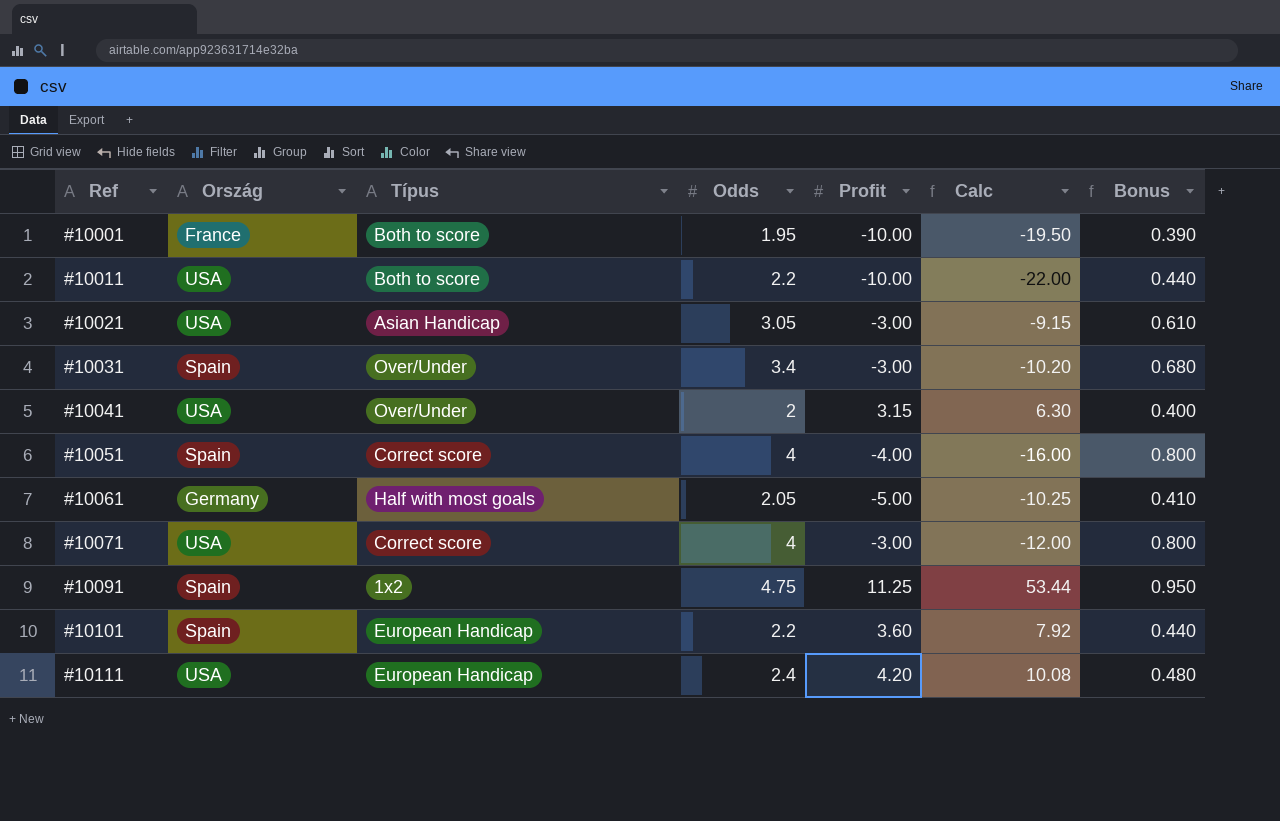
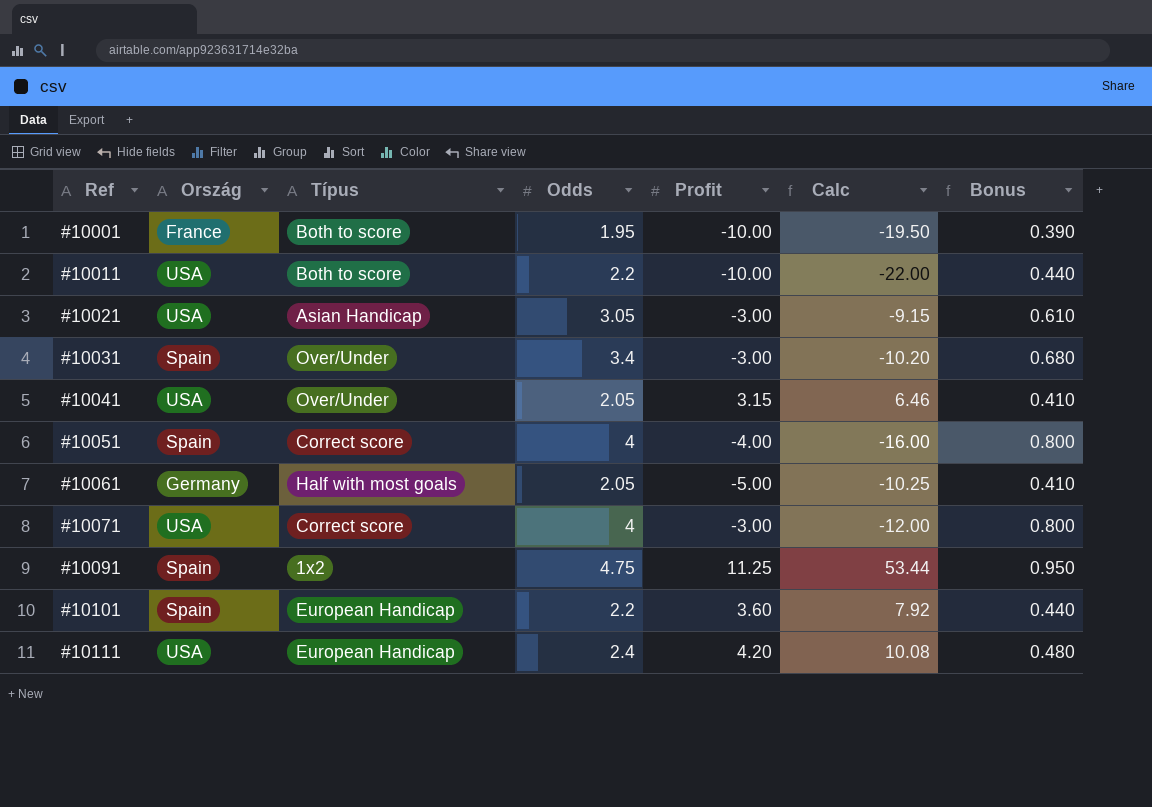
#10041 | Odds: 2 -> 2.05
#10041 | Calc: 6.30 -> 6.46
#10041 | Bonus: 0.400 -> 0.410

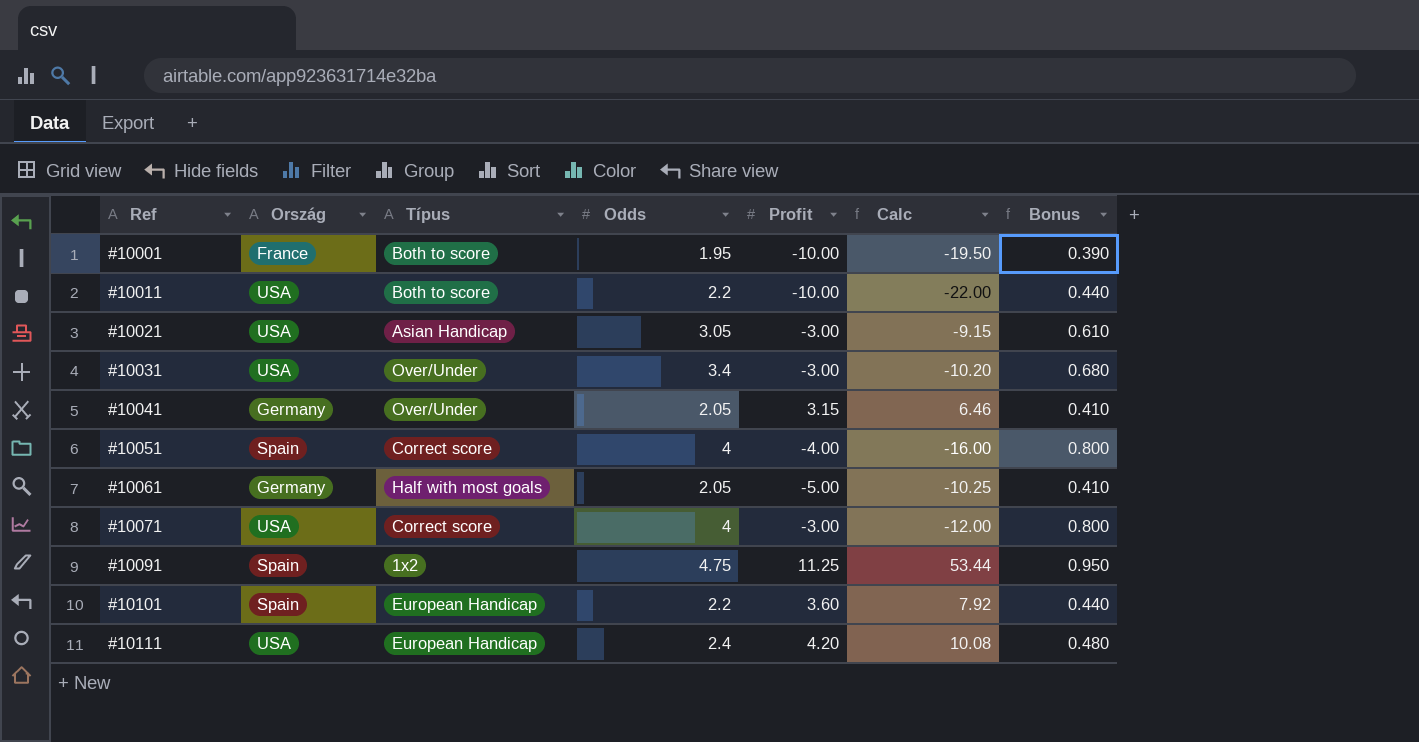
#10031 | Ország: Spain -> USA
#10041 | Ország: USA -> Germany

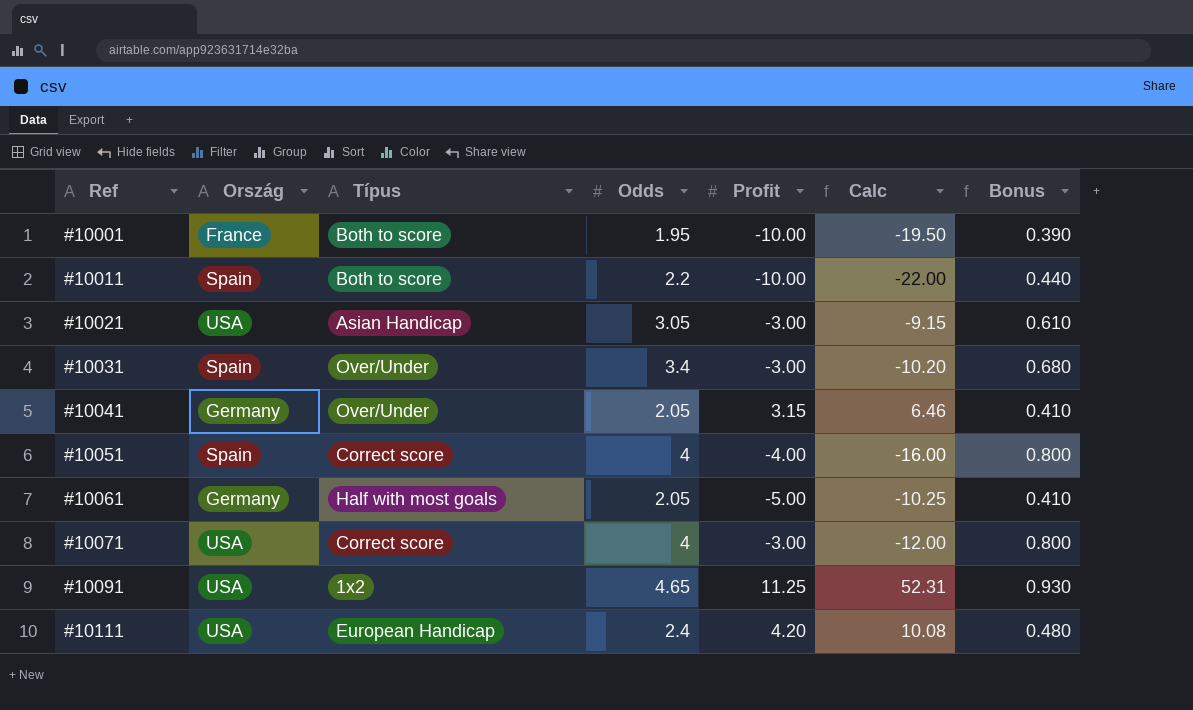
row #10101: Spain | European Handicap | 2.2 | 3.60 | 7.92 | 0.440 -> none
#10011 | Ország: USA -> Spain
#10031 | Ország: USA -> Spain
#10091 | Ország: Spain -> USA
#10091 | Odds: 4.75 -> 4.65
#10091 | Calc: 53.44 -> 52.31
#10091 | Bonus: 0.950 -> 0.930

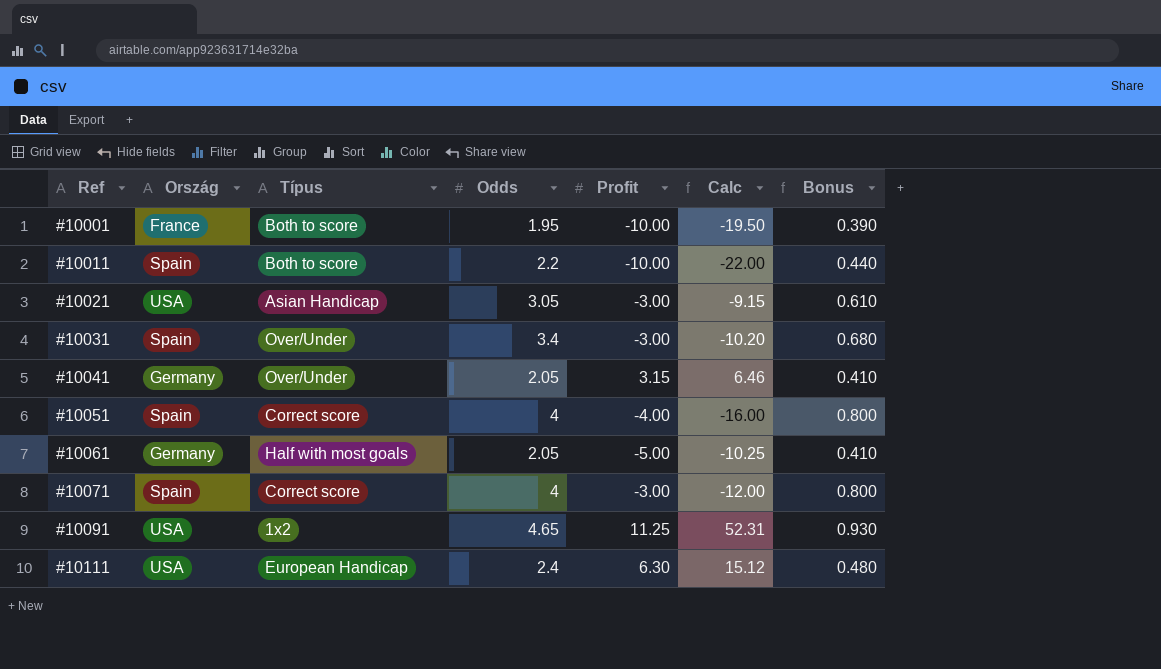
#10071 | Ország: USA -> Spain
#10111 | Profit: 4.20 -> 6.30
#10111 | Calc: 10.08 -> 15.12

